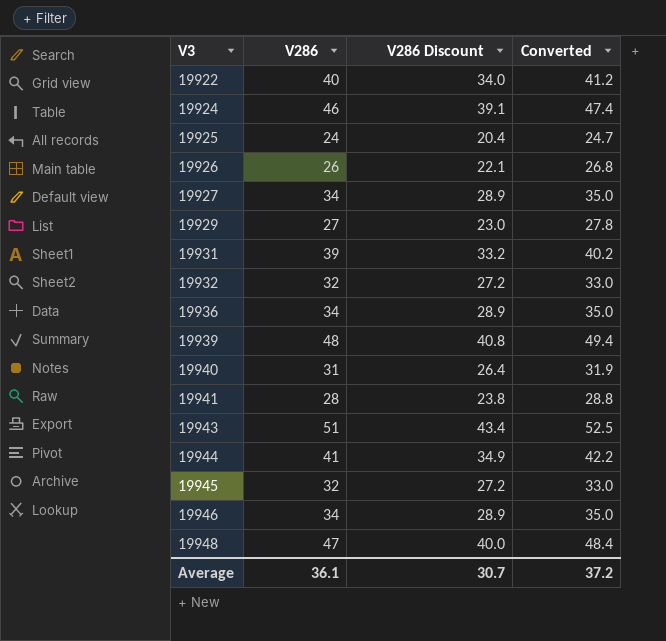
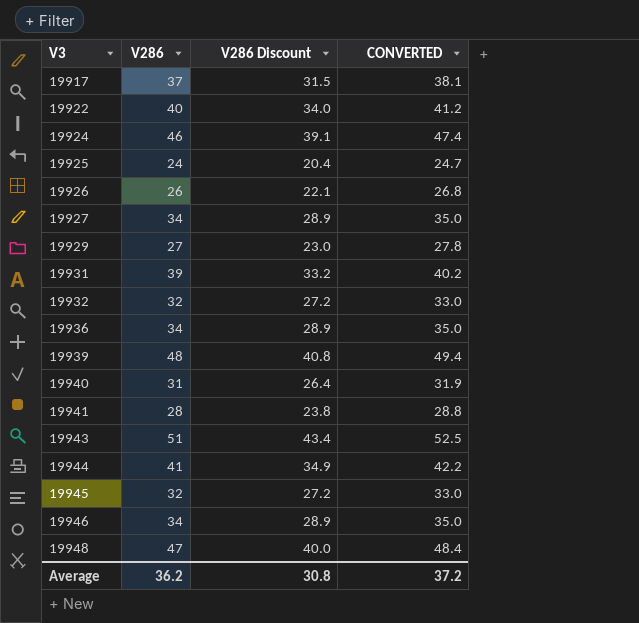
column name: Converted -> CONVERTED
row 19917: none -> 37 | 31.5 | 38.1
Average | V286: 36.1 -> 36.2
Average | V286 Discount: 30.7 -> 30.8

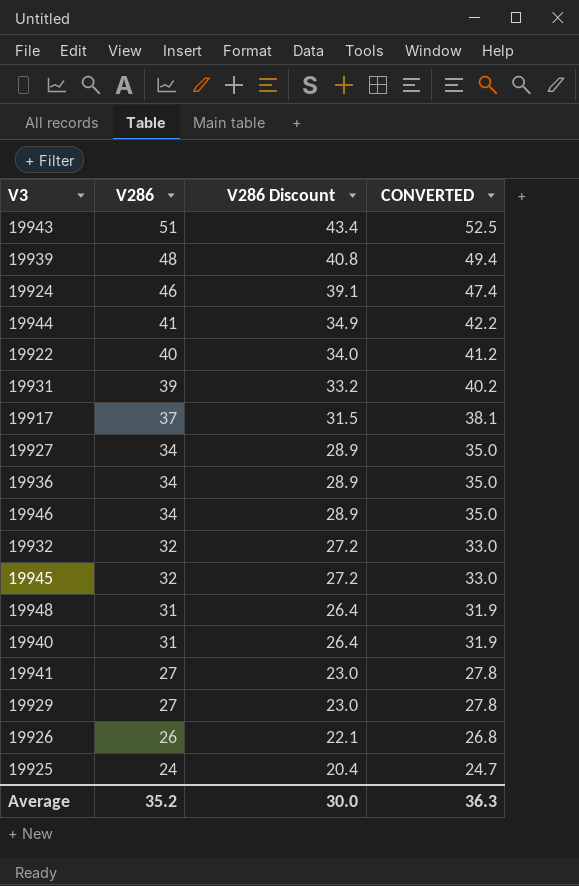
row order: V3 ascending -> V286 descending
19948 | V286: 47 -> 31
19948 | V286 Discount: 40.0 -> 26.4
19948 | CONVERTED: 48.4 -> 31.9
19941 | V286: 28 -> 27
19941 | V286 Discount: 23.8 -> 23.0
19941 | CONVERTED: 28.8 -> 27.8
Average | V286: 36.2 -> 35.2
Average | V286 Discount: 30.8 -> 30.0
Average | CONVERTED: 37.2 -> 36.3

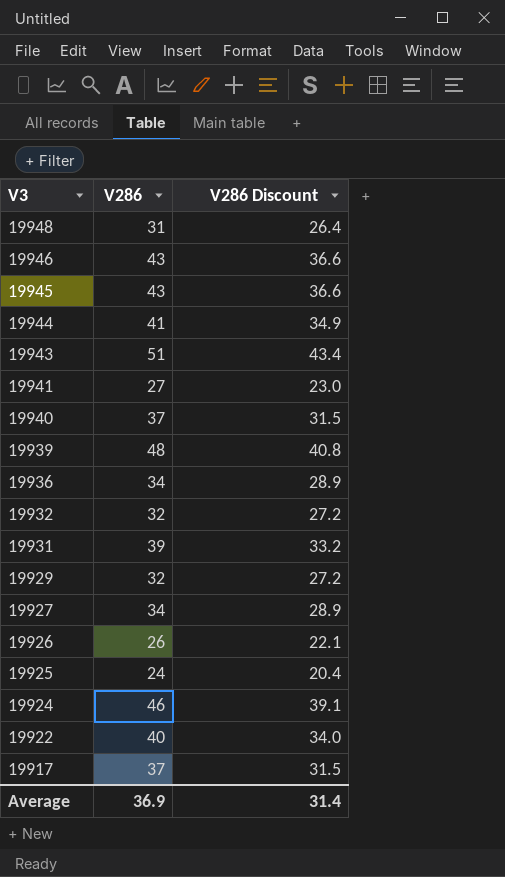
row order: V286 descending -> V3 descending
column CONVERTED | formula: [V286] * 1.03 -> none
19946 | V286: 34 -> 43
19946 | V286 Discount: 28.9 -> 36.6
19945 | V286: 32 -> 43
19945 | V286 Discount: 27.2 -> 36.6
19940 | V286: 31 -> 37
19940 | V286 Discount: 26.4 -> 31.5
19929 | V286: 27 -> 32
19929 | V286 Discount: 23.0 -> 27.2
Average | V286: 35.2 -> 36.9
Average | V286 Discount: 30.0 -> 31.4

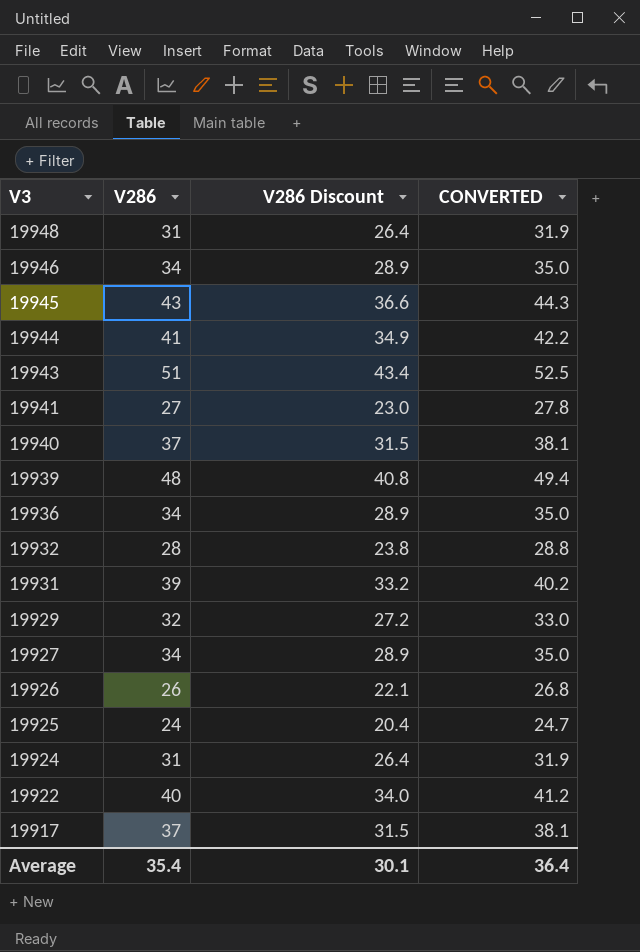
column CONVERTED | formula: none -> [V286] * 1.03
19946 | V286: 43 -> 34
19946 | V286 Discount: 36.6 -> 28.9
19932 | V286: 32 -> 28
19932 | V286 Discount: 27.2 -> 23.8
19924 | V286: 46 -> 31
19924 | V286 Discount: 39.1 -> 26.4
Average | V286: 36.9 -> 35.4
Average | V286 Discount: 31.4 -> 30.1

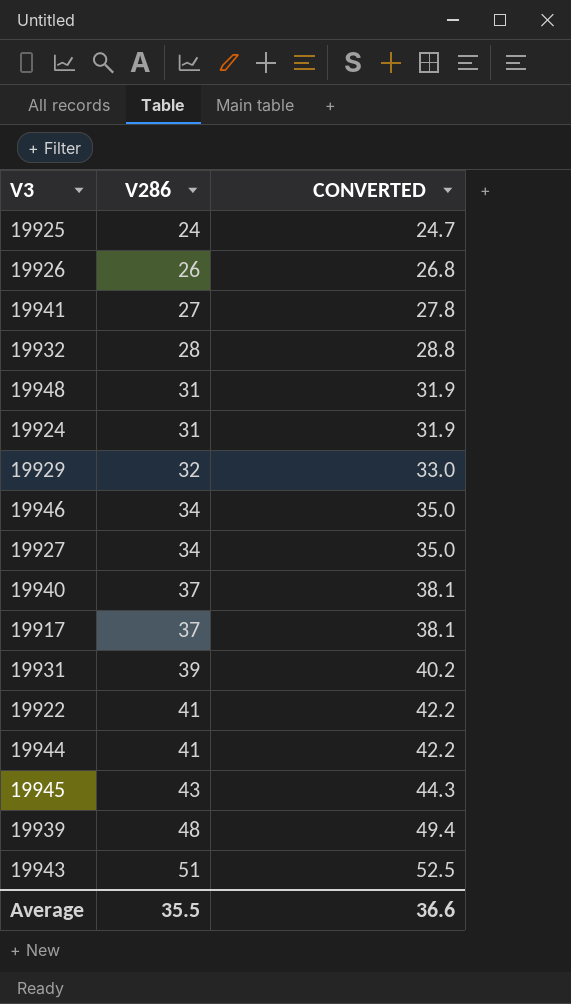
row order: V3 descending -> V286 ascending
column V286 Discount | formula: [V286] * 0.85 -> none
row 19936: 34 | 28.9 | 35.0 -> none
19922 | V286: 40 -> 41
19922 | CONVERTED: 41.2 -> 42.2
Average | V286: 35.4 -> 35.5
Average | CONVERTED: 36.4 -> 36.6

